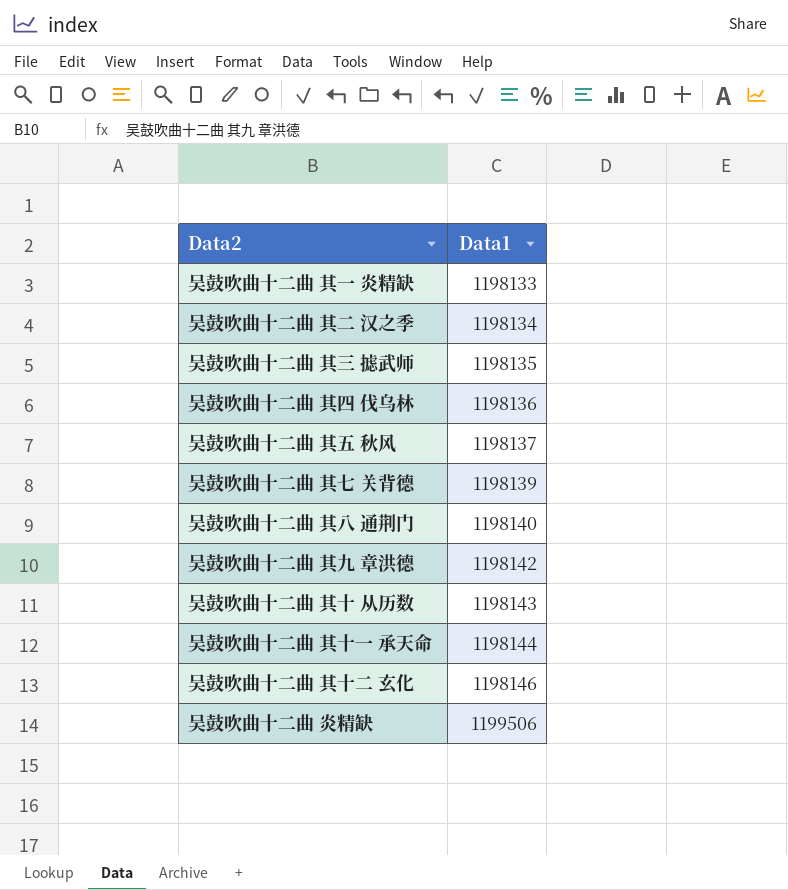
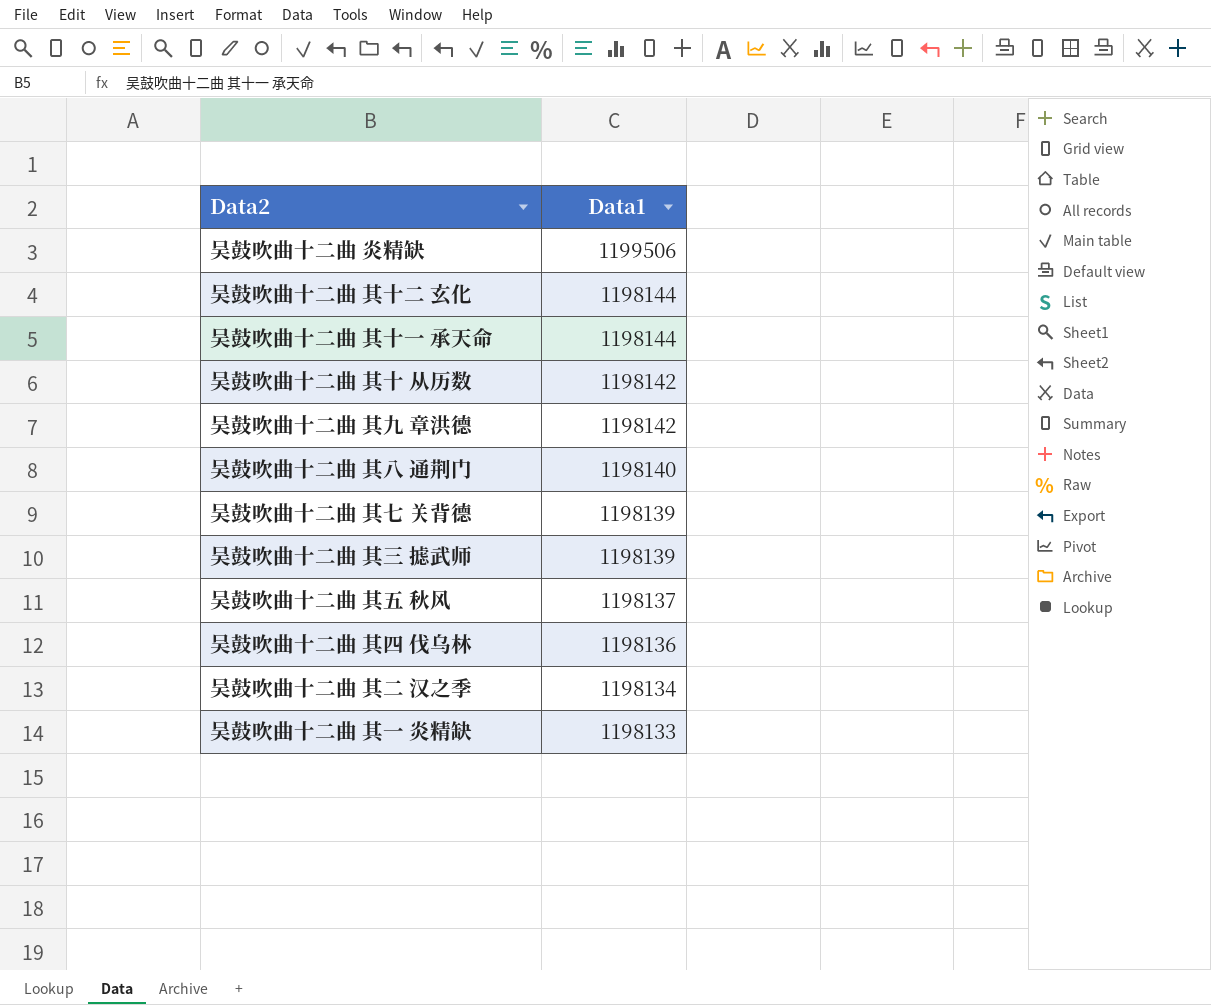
row order: Data1 ascending -> Data1 descending
吴鼓吹曲十二曲 其十二 玄化 | Data1: 1198146 -> 1198144
吴鼓吹曲十二曲 其十 从历数 | Data1: 1198143 -> 1198142
吴鼓吹曲十二曲 其三 摅武师 | Data1: 1198135 -> 1198139

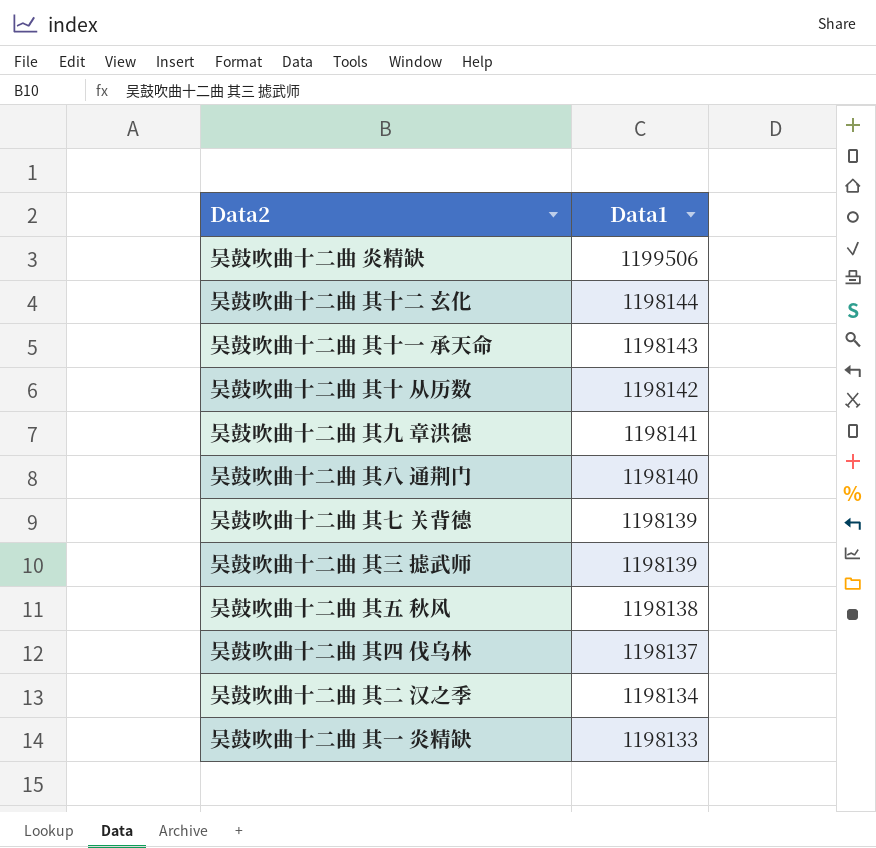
吴鼓吹曲十二曲 其十一 承天命 | Data1: 1198144 -> 1198143
吴鼓吹曲十二曲 其九 章洪德 | Data1: 1198142 -> 1198141
吴鼓吹曲十二曲 其五 秋风 | Data1: 1198137 -> 1198138
吴鼓吹曲十二曲 其四 伐乌林 | Data1: 1198136 -> 1198137

